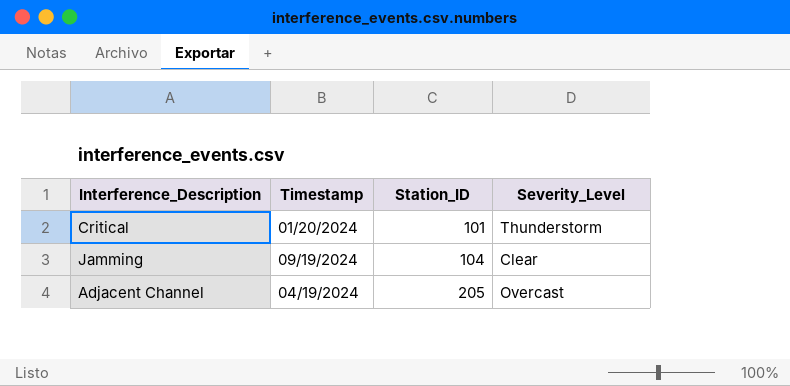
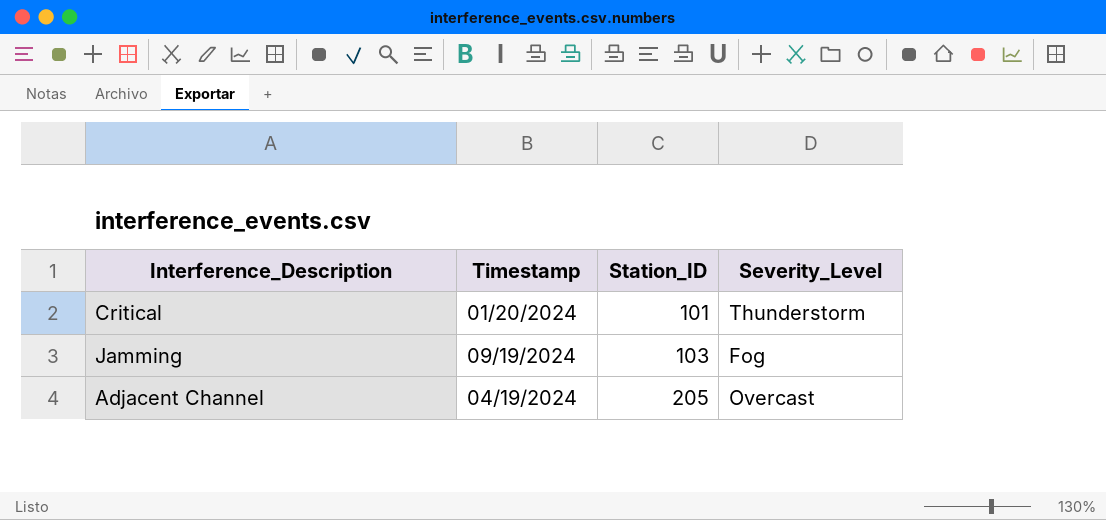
Jamming | Station_ID: 104 -> 103
Jamming | Severity_Level: Clear -> Fog

